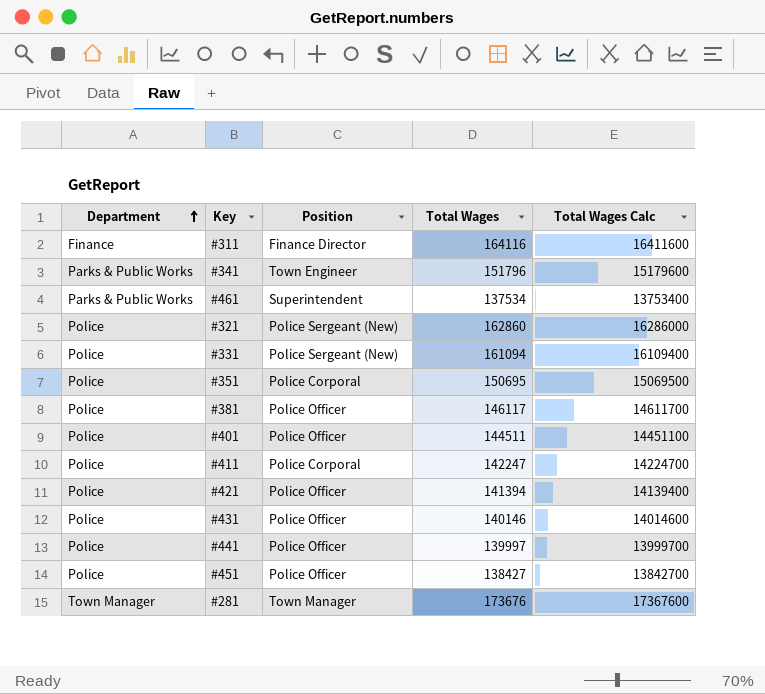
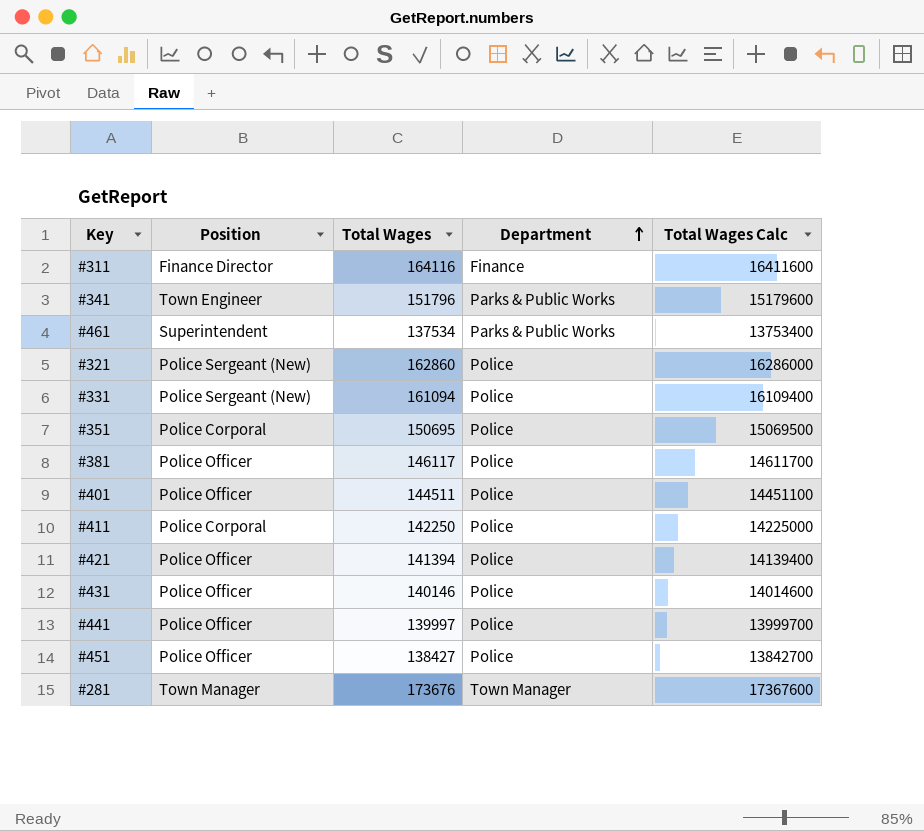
column Department | position: 1 -> 4
#411 | Total Wages: 142247 -> 142250
#411 | Total Wages Calc: 14224700 -> 14225000

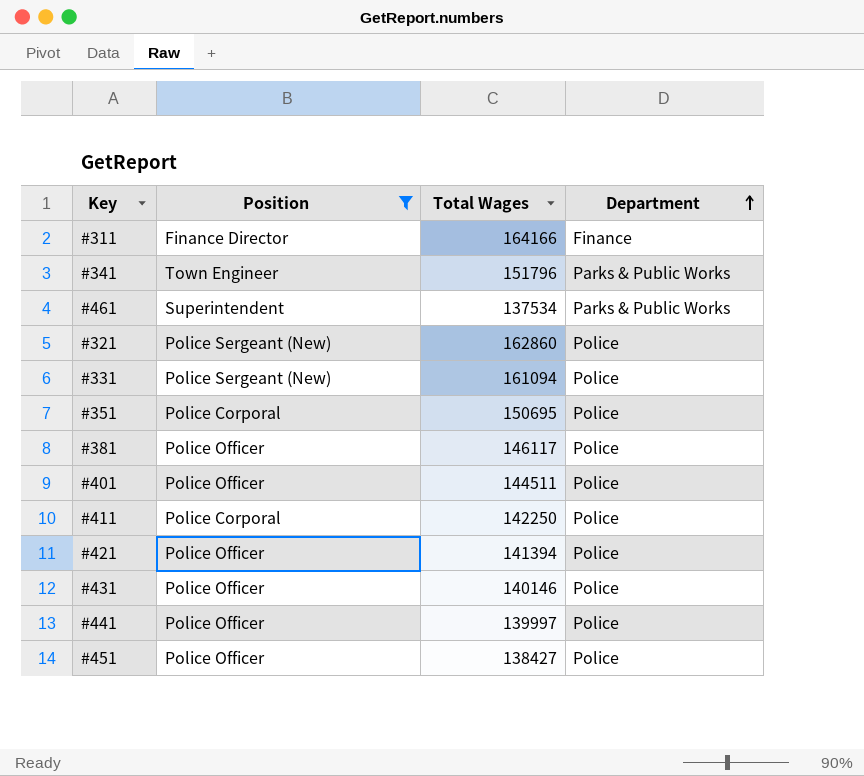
filter: none -> Position != Town Manager
column Total Wages Calc | formula: [Total Wages] * 100 -> none
#311 | Total Wages: 164116 -> 164166

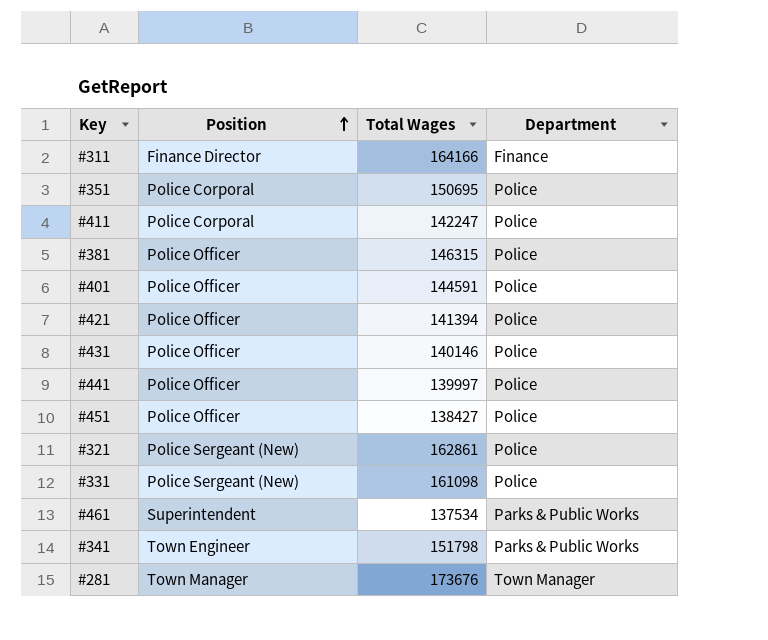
filter: Position != Town Manager -> none
row order: Department ascending -> Position ascending
#411 | Total Wages: 142250 -> 142247
#381 | Total Wages: 146117 -> 146315
#401 | Total Wages: 144511 -> 144591
#321 | Total Wages: 162860 -> 162861
#331 | Total Wages: 161094 -> 161098
#341 | Total Wages: 151796 -> 151798

